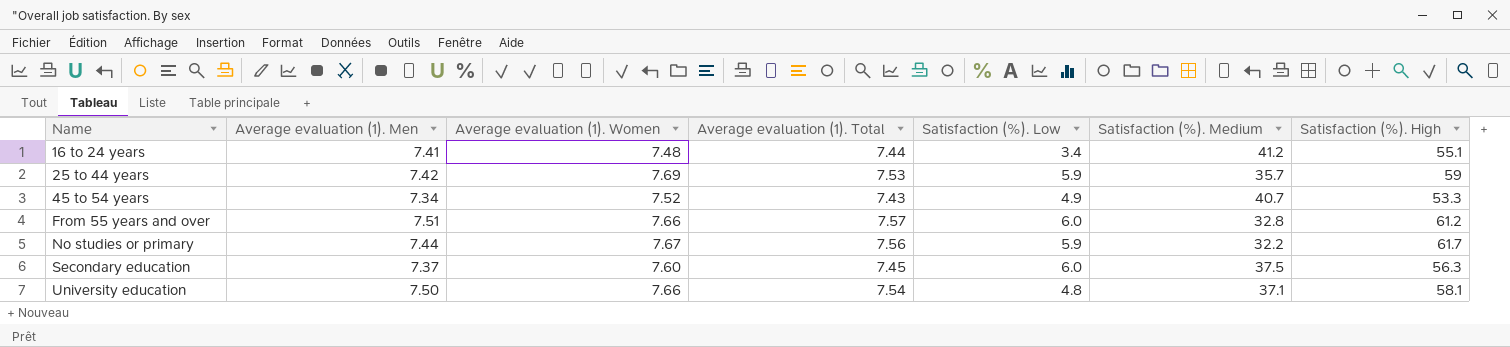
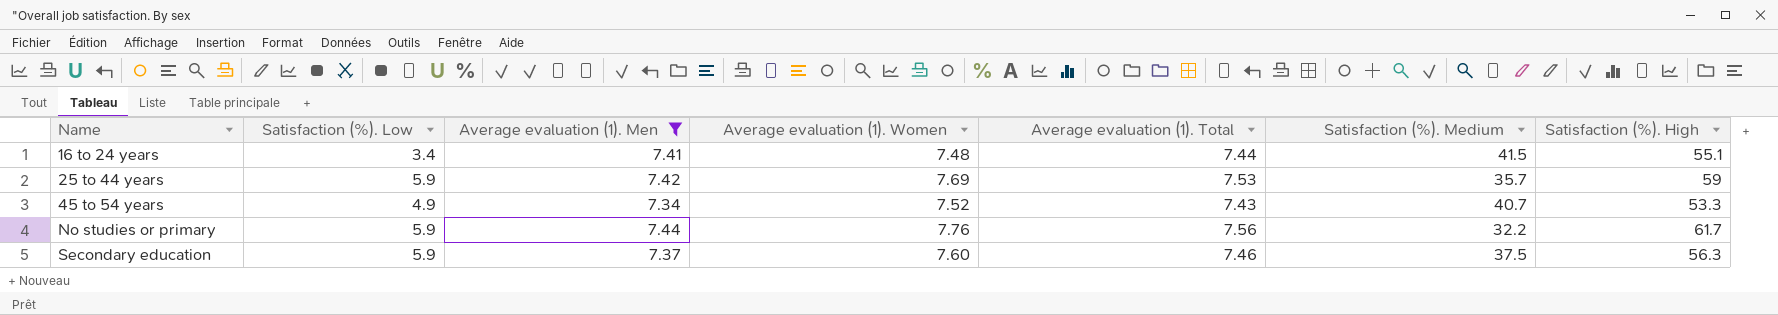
filter: none -> Average evaluation (1). Men <= 7.44
column Satisfaction (%). Low | position: 5 -> 2
16 to 24 years | Satisfaction (%). Medium: 41.2 -> 41.5
No studies or primary | Average evaluation (1). Women: 7.67 -> 7.76
Secondary education | Satisfaction (%). Low: 6.0 -> 5.9
Secondary education | Average evaluation (1). Total: 7.45 -> 7.46

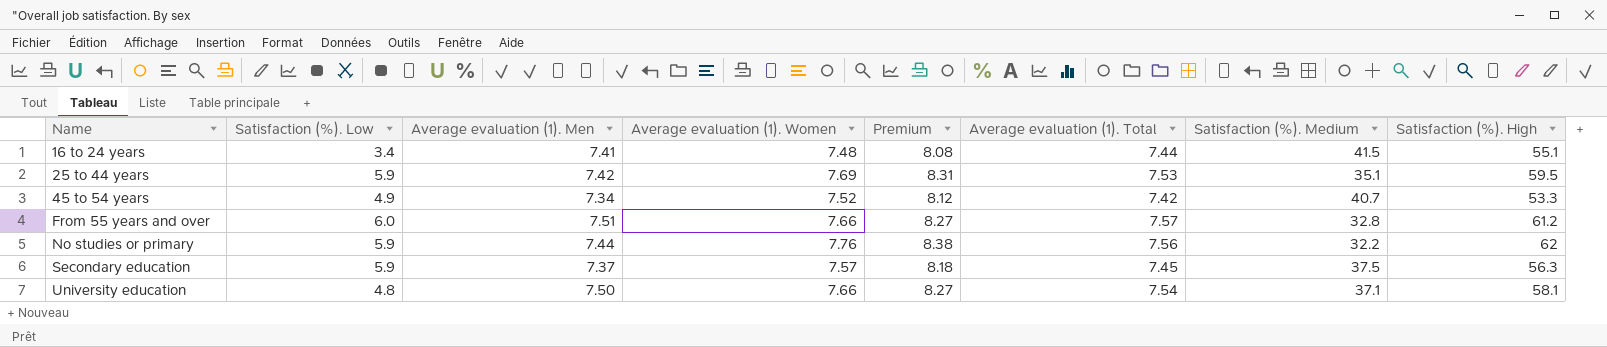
filter: Average evaluation (1). Men <= 7.44 -> none
column Premium | formula: none -> [Average evaluation (1). Women] * 1.08
25 to 44 years | Satisfaction (%). Medium: 35.7 -> 35.1
25 to 44 years | Satisfaction (%). High: 59 -> 59.5
45 to 54 years | Average evaluation (1). Total: 7.43 -> 7.42
No studies or primary | Satisfaction (%). High: 61.7 -> 62
Secondary education | Average evaluation (1). Women: 7.60 -> 7.57
Secondary education | Average evaluation (1). Total: 7.46 -> 7.45

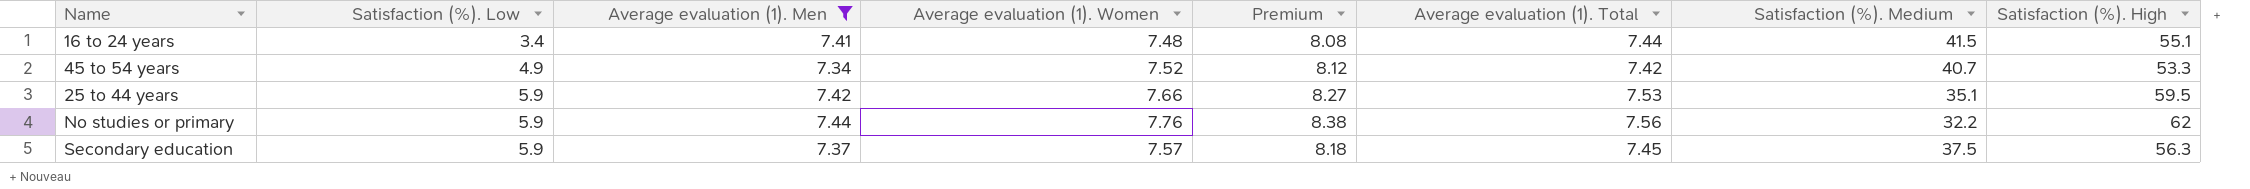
filter: none -> Average evaluation (1). Men <= 7.44
row order: Name ascending -> Satisfaction (%). Low ascending
25 to 44 years | Average evaluation (1). Women: 7.69 -> 7.66
25 to 44 years | Premium: 8.31 -> 8.27

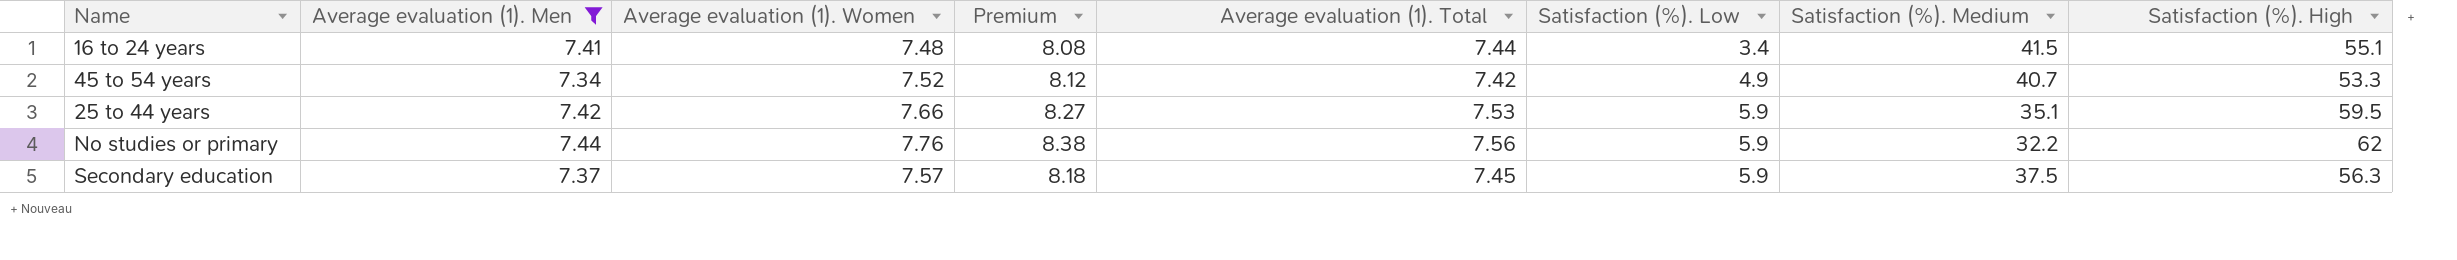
column Satisfaction (%). Low | position: 2 -> 6

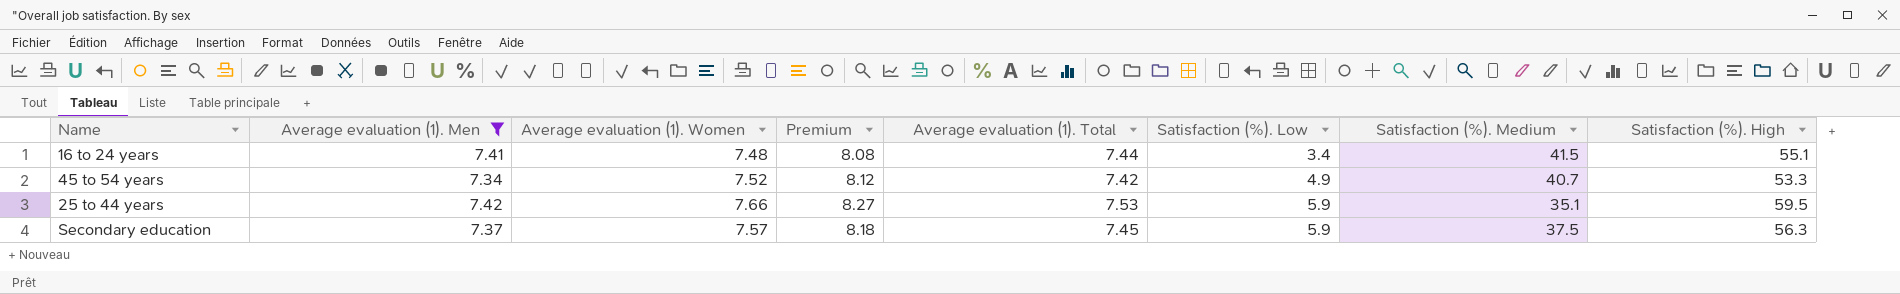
row No studies or primary: 7.44 | 7.76 | 8.38 | 7.56 | 5.9 | 32.2 | 62 -> none

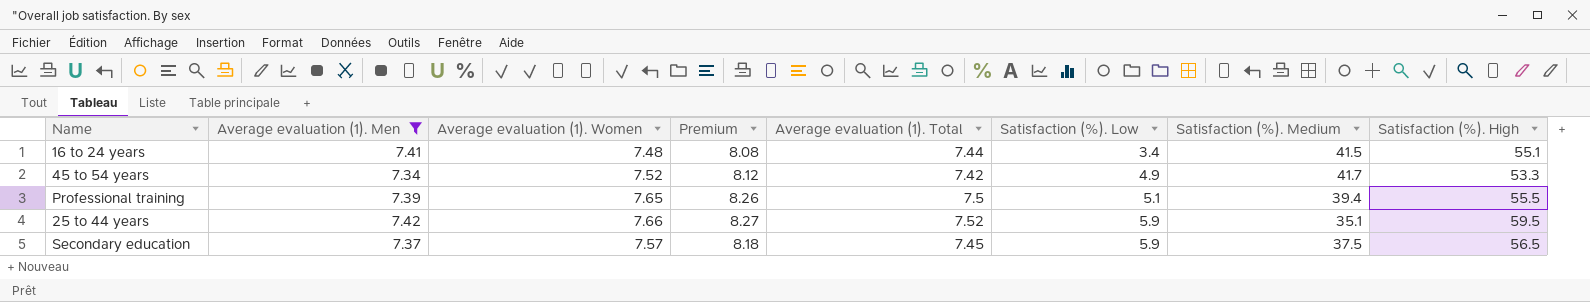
45 to 54 years | Satisfaction (%). Medium: 40.7 -> 41.7
row Professional training: none -> 7.39 | 7.65 | 8.26 | 7.5 | 5.1 | 39.4 | 55.5
25 to 44 years | Average evaluation (1). Total: 7.53 -> 7.52
Secondary education | Satisfaction (%). High: 56.3 -> 56.5

